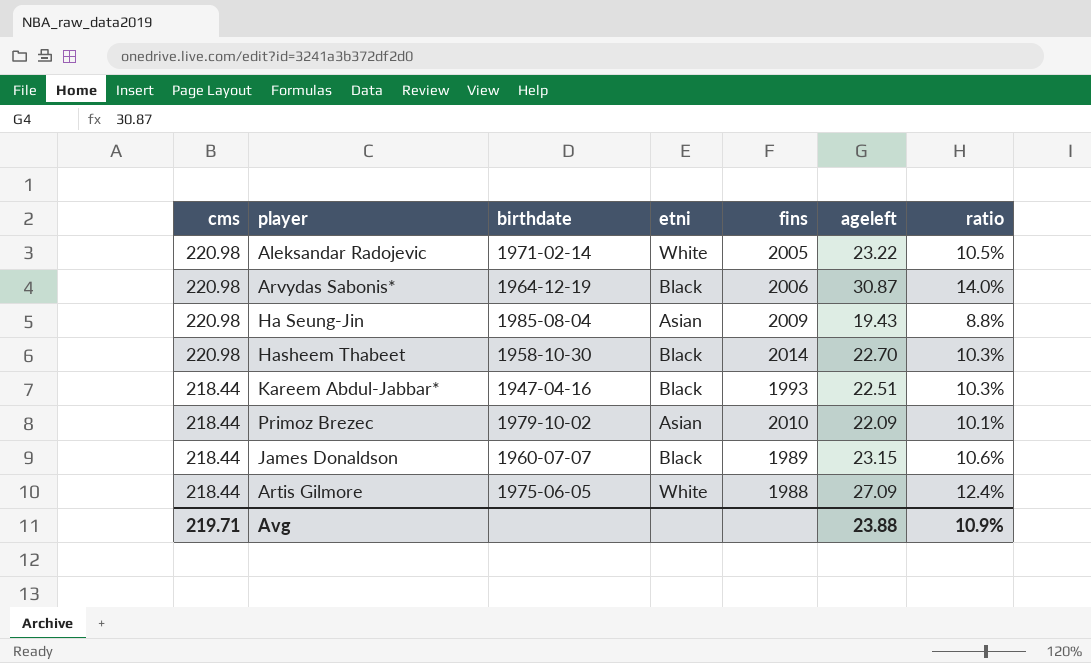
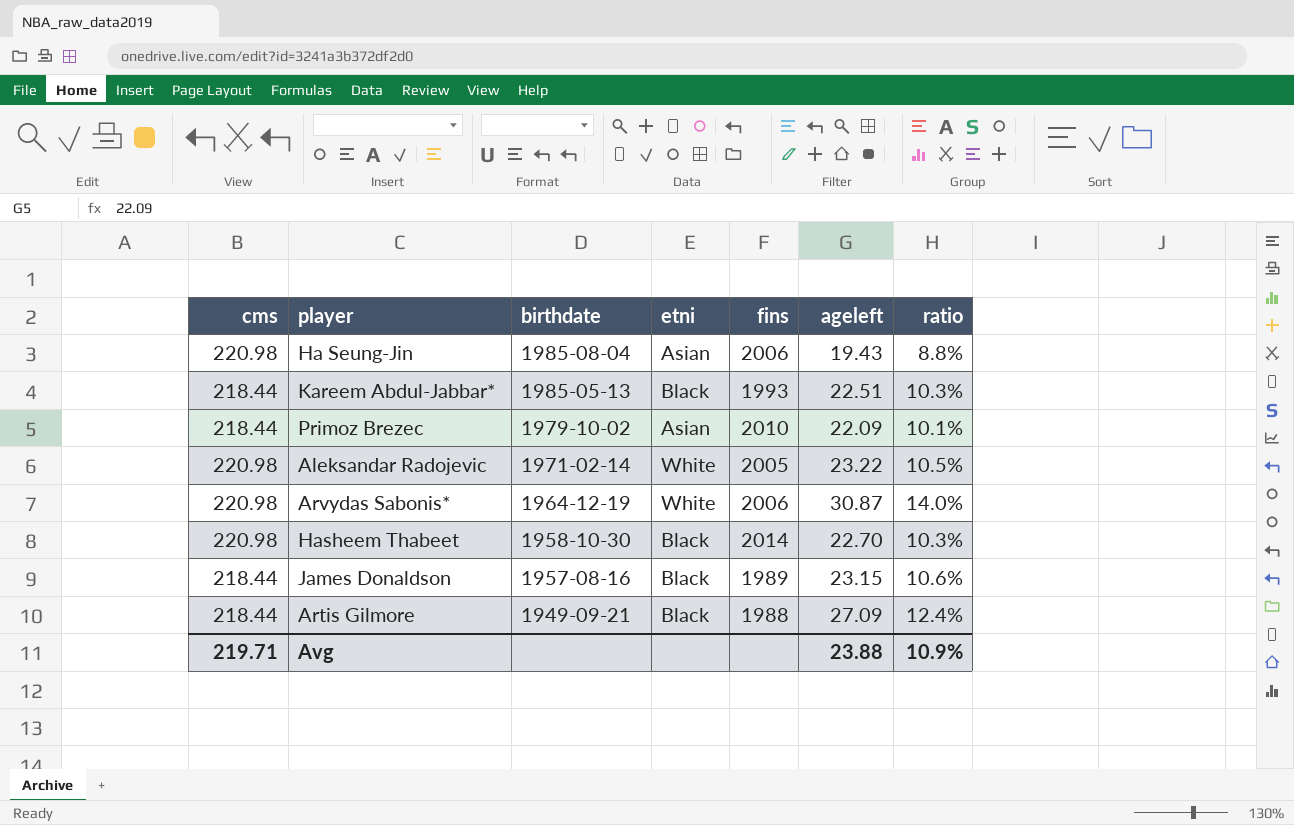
row order: cms descending -> birthdate descending
Ha Seung-Jin | fins: 2009 -> 2006
Kareem Abdul-Jabbar* | birthdate: 1947-04-16 -> 1985-05-13
Arvydas Sabonis* | etni: Black -> White
James Donaldson | birthdate: 1960-07-07 -> 1957-08-16
Artis Gilmore | birthdate: 1975-06-05 -> 1949-09-21
Artis Gilmore | etni: White -> Black

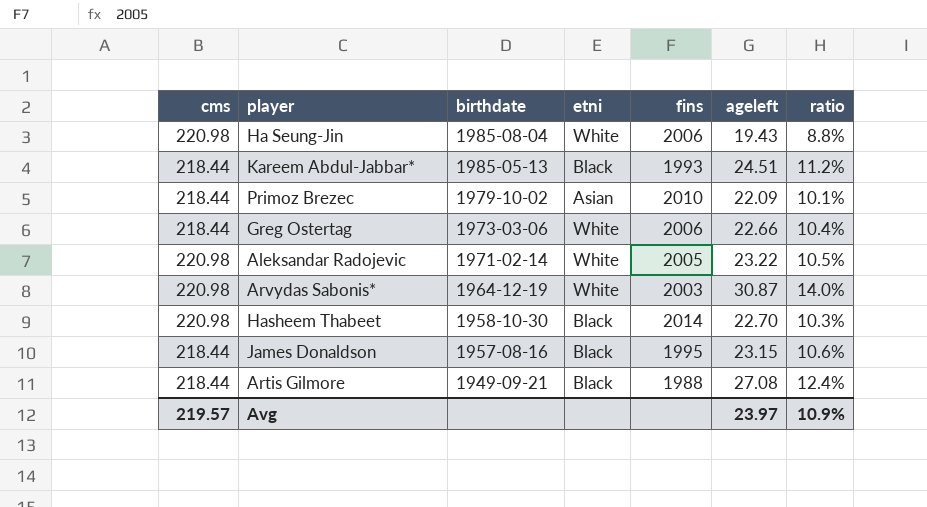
Ha Seung-Jin | etni: Asian -> White
Kareem Abdul-Jabbar* | ageleft: 22.51 -> 24.51
Kareem Abdul-Jabbar* | ratio: 10.3% -> 11.2%
row Greg Ostertag: none -> 218.44 | 1973-03-06 | White | 2006 | 22.66 | 10.4%
Arvydas Sabonis* | fins: 2006 -> 2003
James Donaldson | fins: 1989 -> 1995
Artis Gilmore | ageleft: 27.09 -> 27.08
Avg | cms: 219.71 -> 219.57
Avg | ageleft: 23.88 -> 23.97

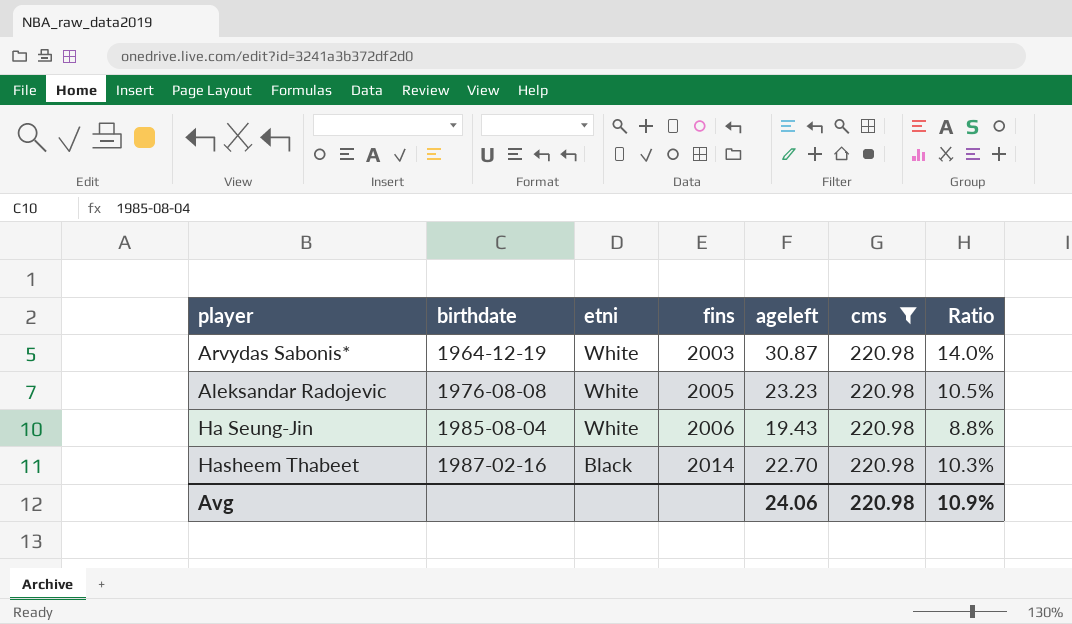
filter: none -> cms = 220.98
row order: birthdate descending -> birthdate ascending
column cms | position: 1 -> 6
column name: ratio -> Ratio
Aleksandar Radojevic | birthdate: 1971-02-14 -> 1976-08-08
Aleksandar Radojevic | ageleft: 23.22 -> 23.23
Hasheem Thabeet | birthdate: 1958-10-30 -> 1987-02-16
Avg | ageleft: 23.97 -> 24.06
Avg | cms: 219.57 -> 220.98

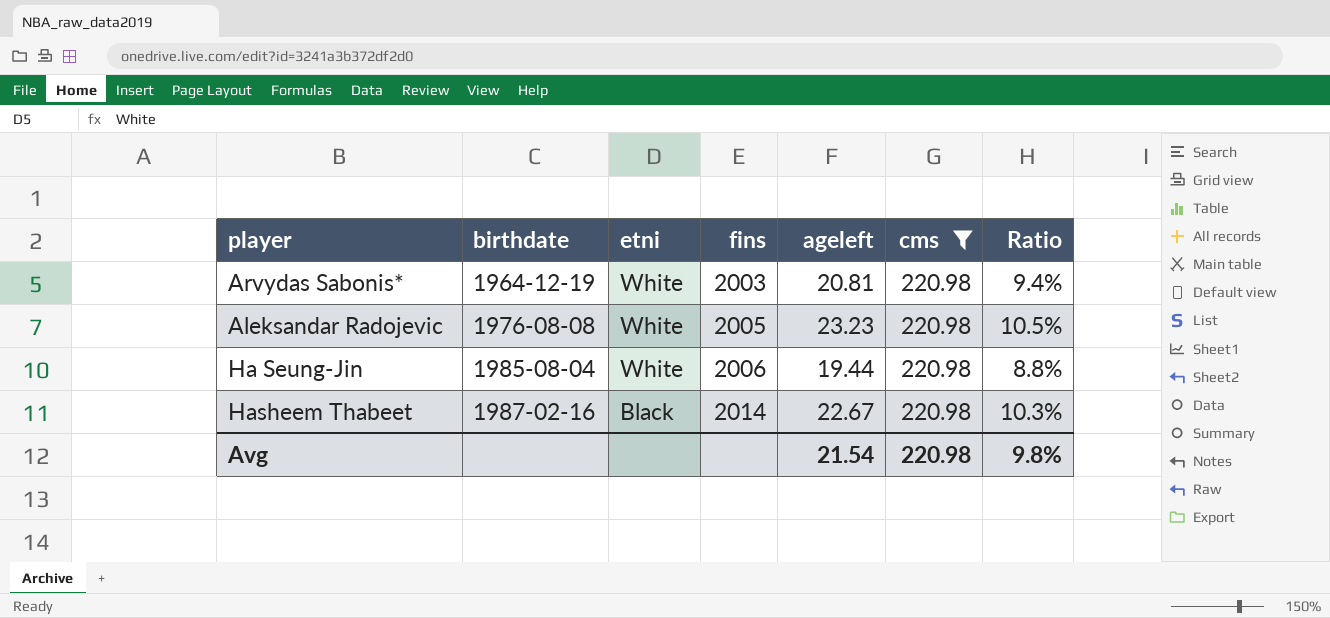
Arvydas Sabonis* | ageleft: 30.87 -> 20.81
Arvydas Sabonis* | Ratio: 14.0% -> 9.4%
Ha Seung-Jin | ageleft: 19.43 -> 19.44
Hasheem Thabeet | ageleft: 22.70 -> 22.67
Avg | ageleft: 24.06 -> 21.54
Avg | Ratio: 10.9% -> 9.8%

